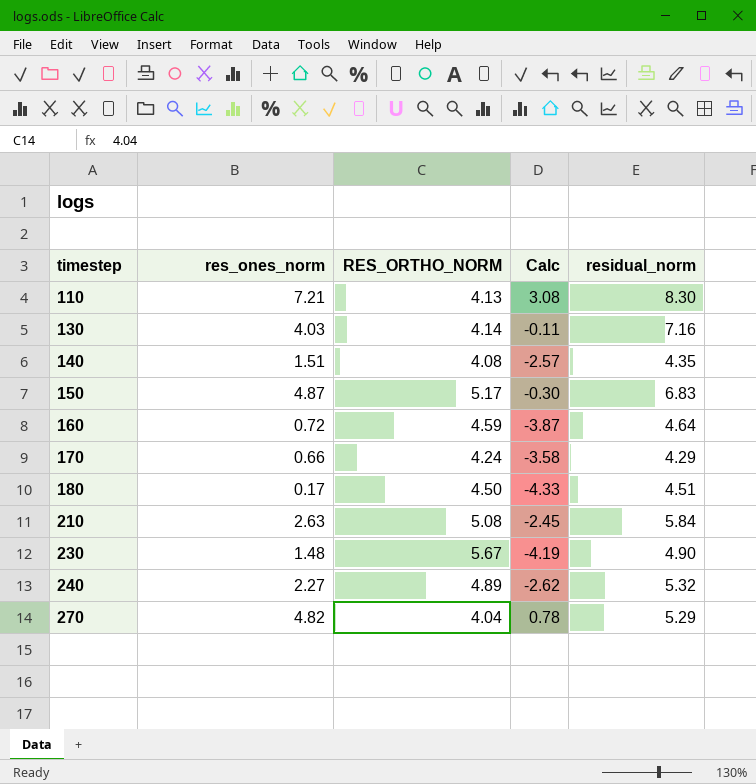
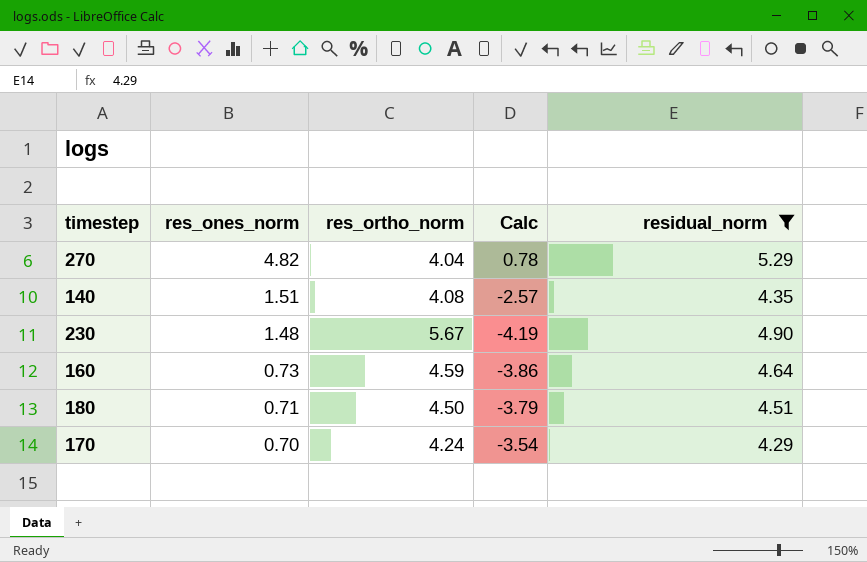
filter: none -> residual_norm <= 5.29
row order: timestep ascending -> res_ones_norm descending
column name: RES_ORTHO_NORM -> res_ortho_norm
160 | res_ones_norm: 0.72 -> 0.73
160 | Calc: -3.87 -> -3.86
180 | res_ones_norm: 0.17 -> 0.71
180 | Calc: -4.33 -> -3.79
170 | res_ones_norm: 0.66 -> 0.70
170 | Calc: -3.58 -> -3.54

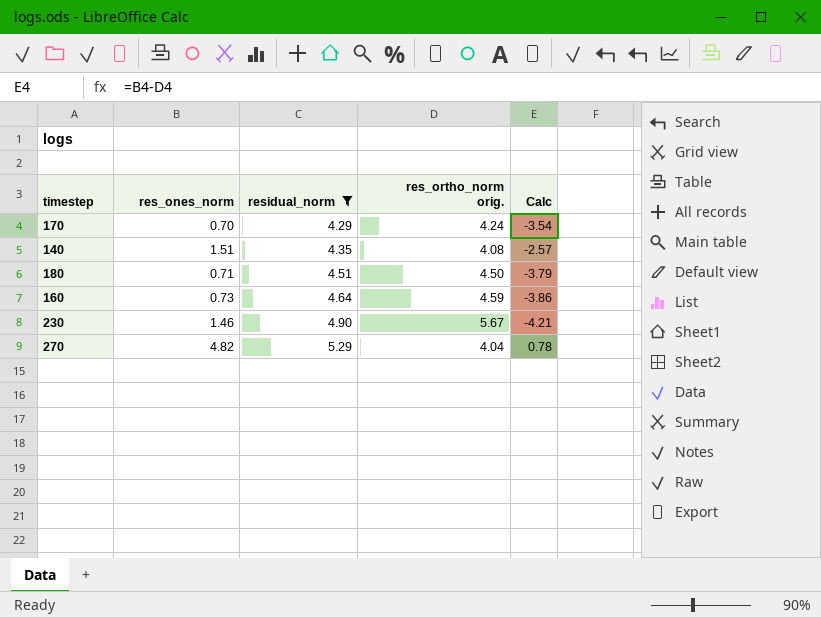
row order: res_ones_norm descending -> residual_norm ascending
column residual_norm | position: 5 -> 3
column name: res_ortho_norm -> res_ortho_norm orig.
230 | res_ones_norm: 1.48 -> 1.46
230 | Calc: -4.19 -> -4.21

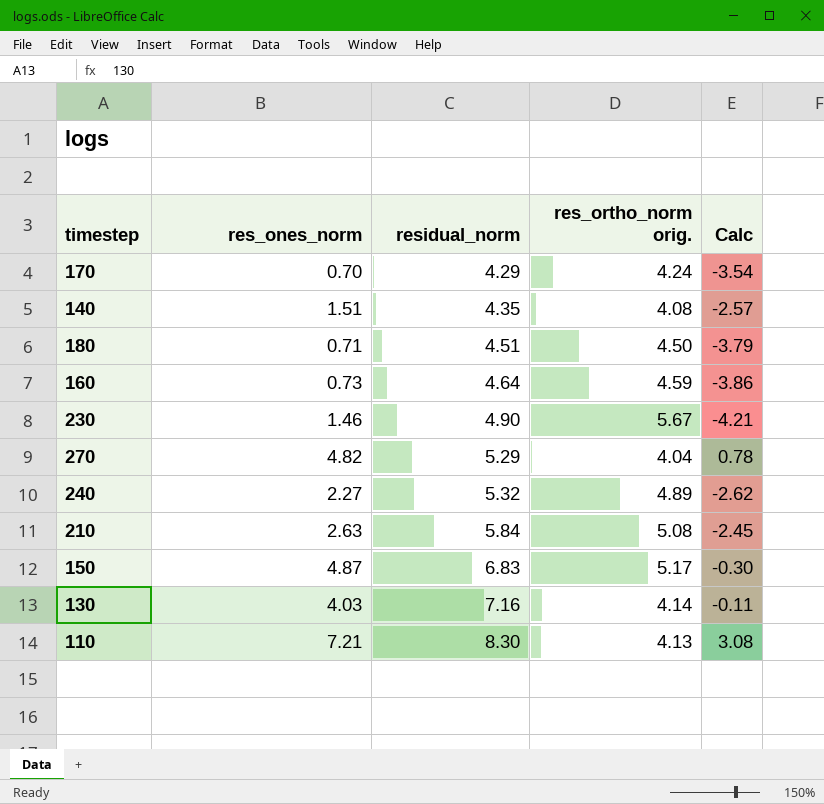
filter: residual_norm <= 5.29 -> none

